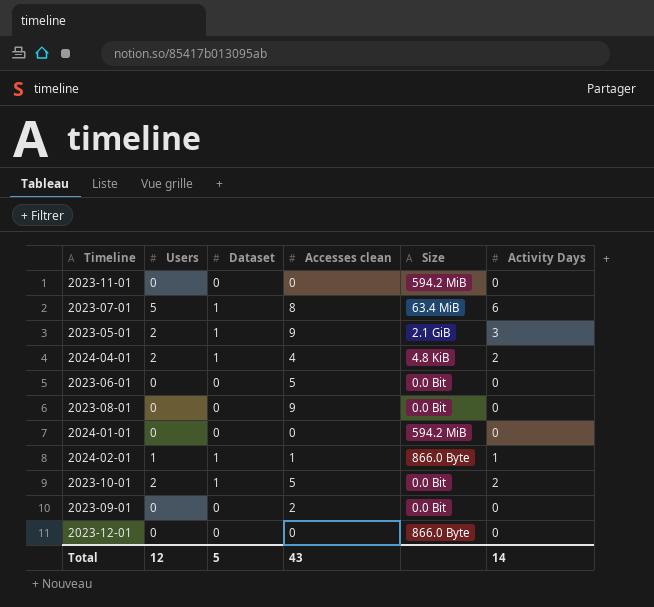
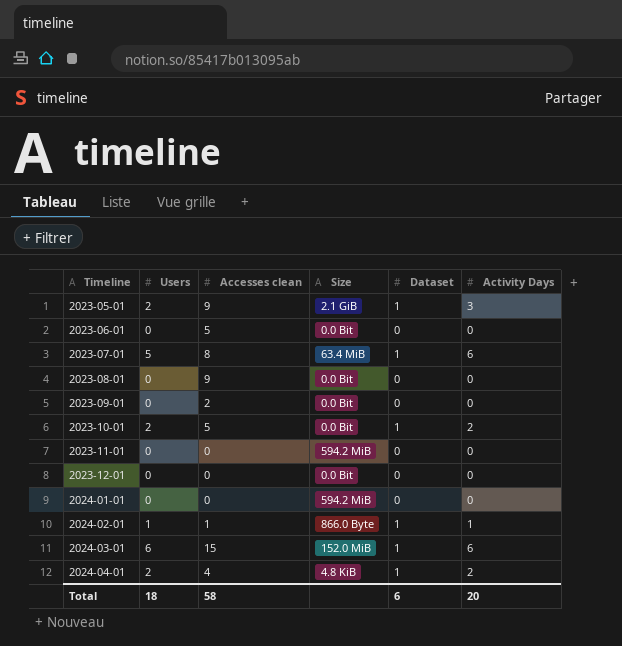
row order: none -> Timeline ascending
column Dataset | position: 3 -> 5
2023-12-01 | Size: 866.0 Byte -> 0.0 Bit
row 2024-03-01: none -> 6 | 15 | 152.0 MiB | 1 | 6
Total | Users: 12 -> 18
Total | Accesses clean: 43 -> 58
Total | Dataset: 5 -> 6
Total | Activity Days: 14 -> 20

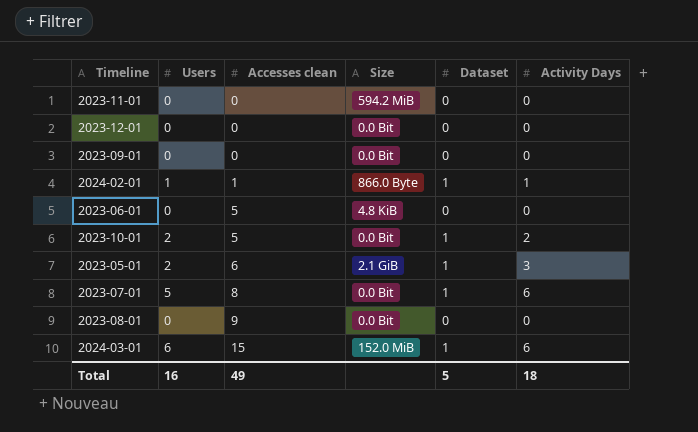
row order: Timeline ascending -> Accesses clean ascending
row 2024-01-01: 0 | 0 | 594.2 MiB | 0 | 0 -> none
row 2024-04-01: 2 | 4 | 4.8 KiB | 1 | 2 -> none
2023-09-01 | Accesses clean: 2 -> 0
2023-06-01 | Size: 0.0 Bit -> 4.8 KiB
2023-05-01 | Accesses clean: 9 -> 6
2023-07-01 | Size: 63.4 MiB -> 0.0 Bit
Total | Users: 18 -> 16
Total | Accesses clean: 58 -> 49
Total | Dataset: 6 -> 5
Total | Activity Days: 20 -> 18

